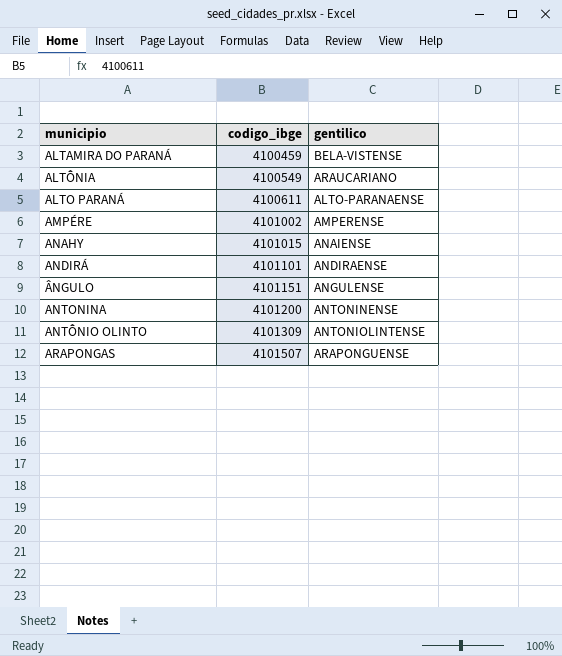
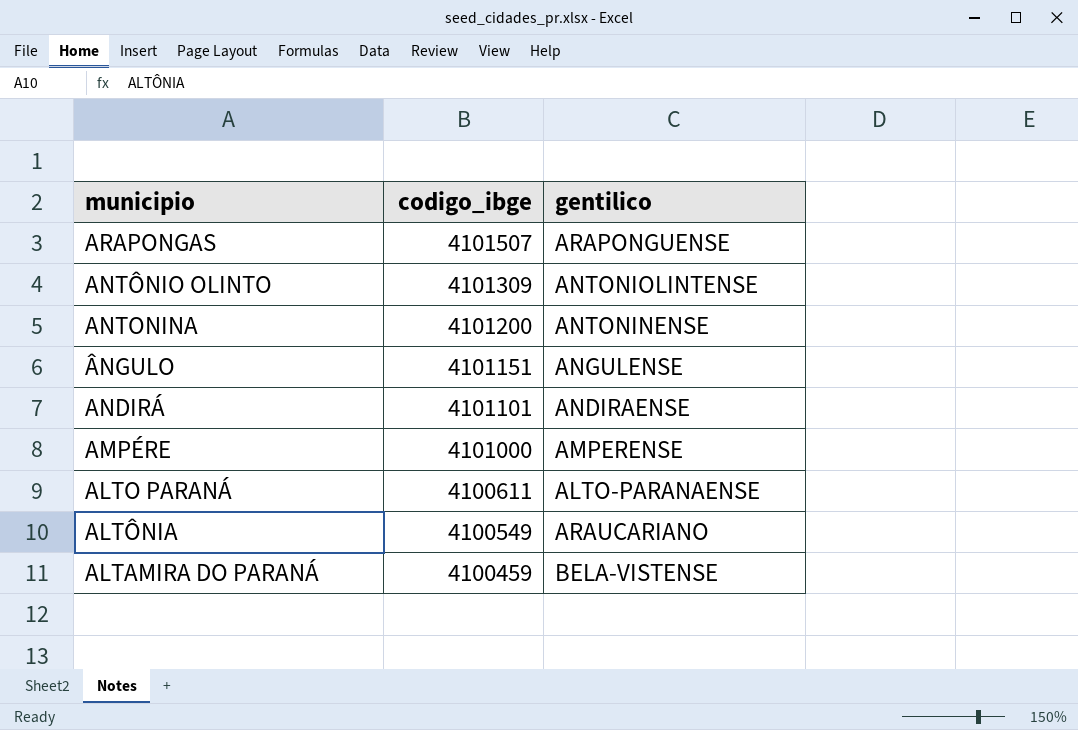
row order: codigo_ibge ascending -> codigo_ibge descending
row ANAHY: 4101015 | ANAIENSE -> none
AMPÉRE | codigo_ibge: 4101002 -> 4101000

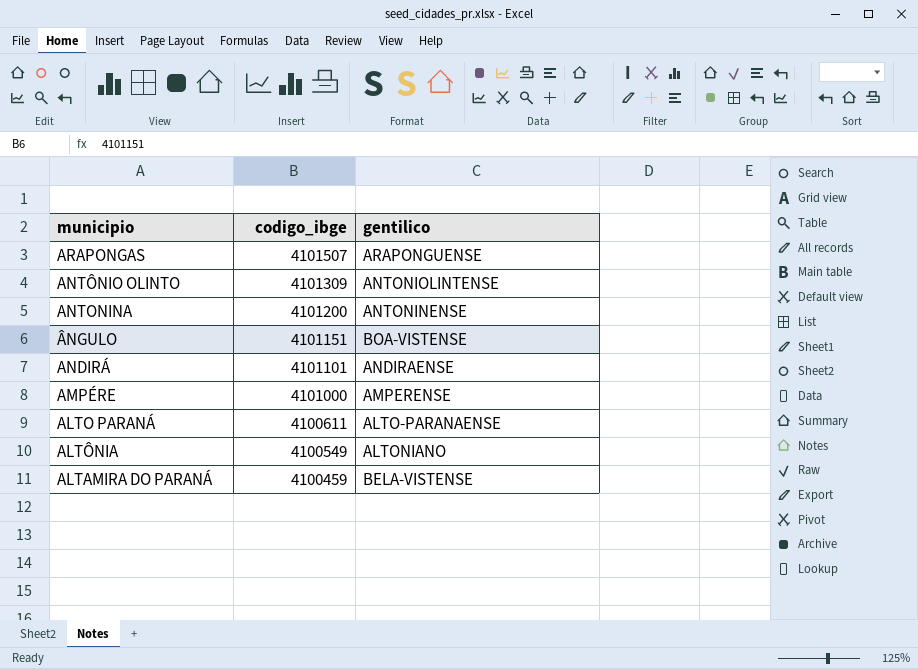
ÂNGULO | gentilico: ANGULENSE -> BOA-VISTENSE
ALTÔNIA | gentilico: ARAUCARIANO -> ALTONIANO

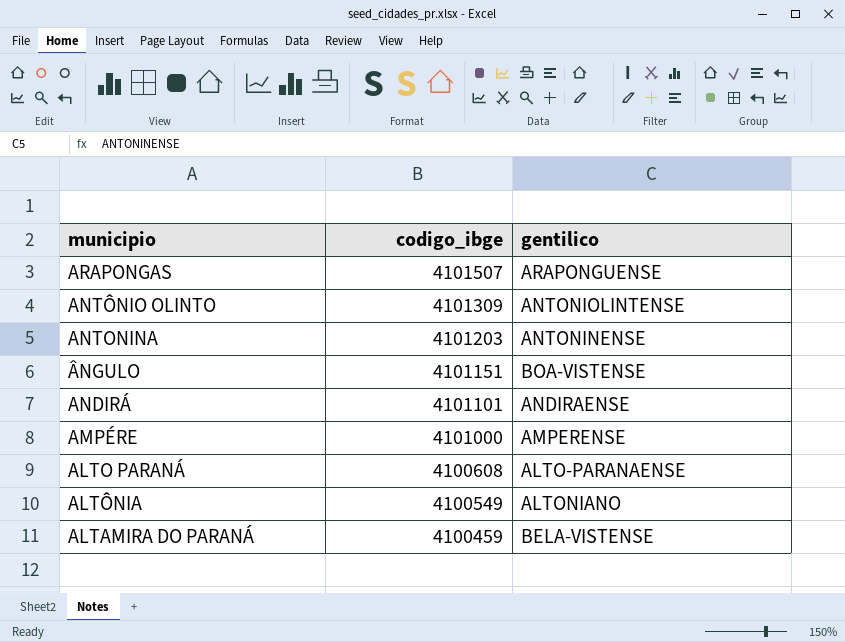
ANTONINA | codigo_ibge: 4101200 -> 4101203
ALTO PARANÁ | codigo_ibge: 4100611 -> 4100608

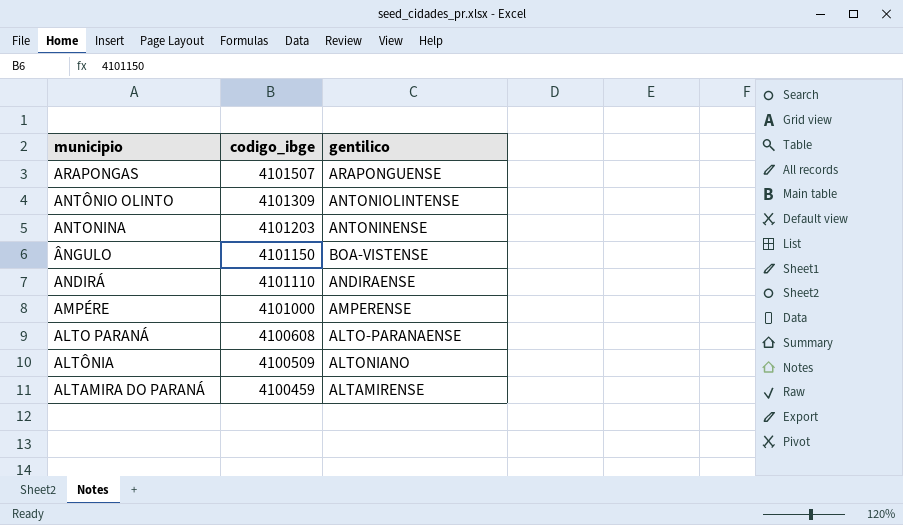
ÂNGULO | codigo_ibge: 4101151 -> 4101150
ANDIRÁ | codigo_ibge: 4101101 -> 4101110
ALTÔNIA | codigo_ibge: 4100549 -> 4100509
ALTAMIRA DO PARANÁ | gentilico: BELA-VISTENSE -> ALTAMIRENSE

